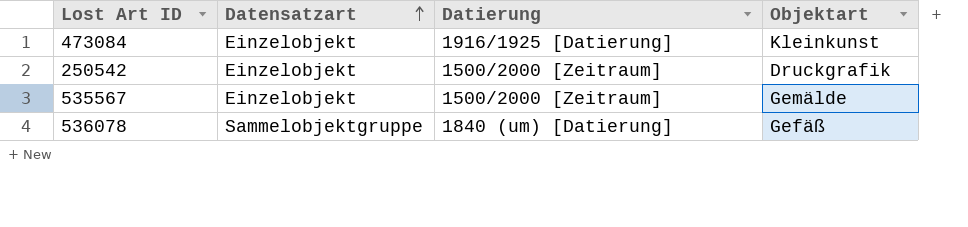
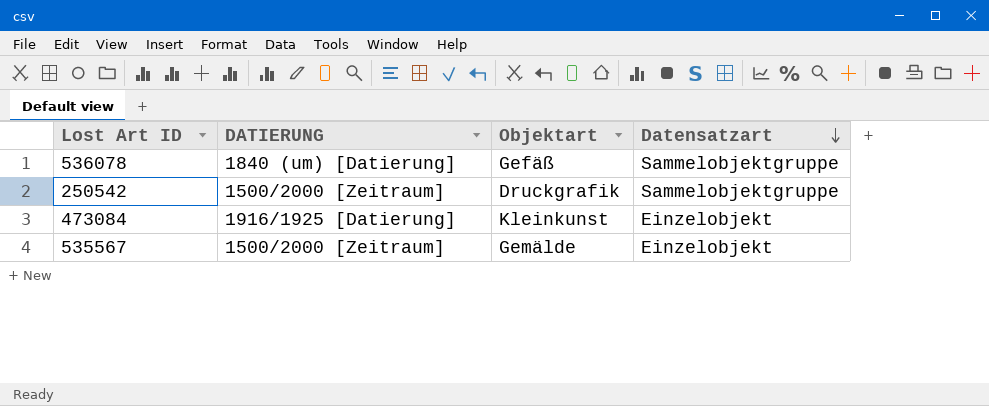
row order: Datensatzart ascending -> Datensatzart descending
column name: Datierung -> DATIERUNG
column Datensatzart | position: 2 -> 4
250542 | Datensatzart: Einzelobjekt -> Sammelobjektgruppe

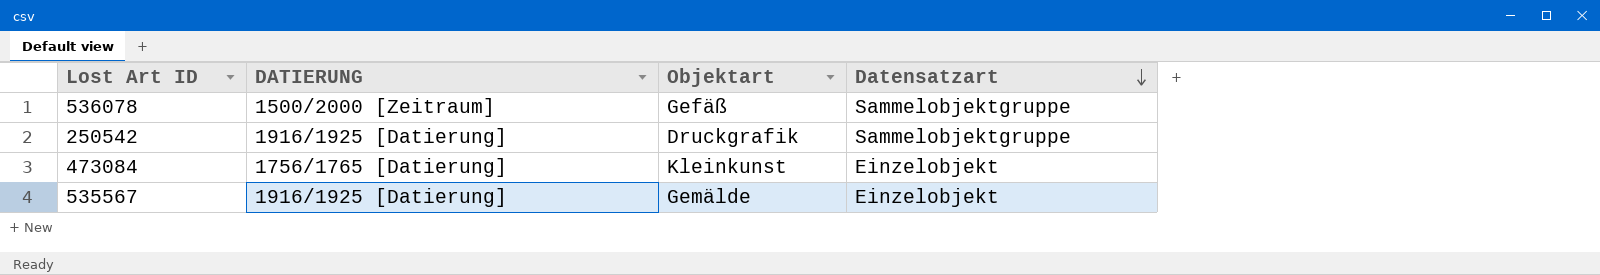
536078 | DATIERUNG: 1840 (um) [Datierung] -> 1500/2000 [Zeitraum]
250542 | DATIERUNG: 1500/2000 [Zeitraum] -> 1916/1925 [Datierung]
473084 | DATIERUNG: 1916/1925 [Datierung] -> 1756/1765 [Datierung]
535567 | DATIERUNG: 1500/2000 [Zeitraum] -> 1916/1925 [Datierung]

